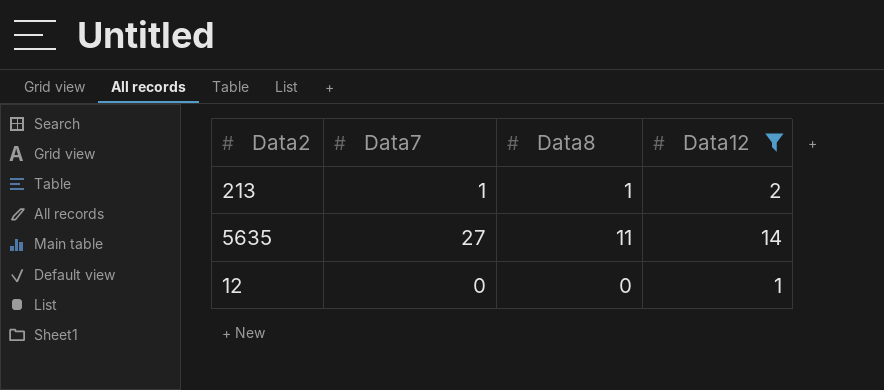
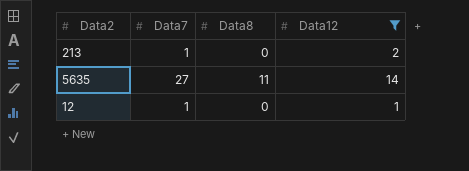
213 | Data8: 1 -> 0
12 | Data7: 0 -> 1

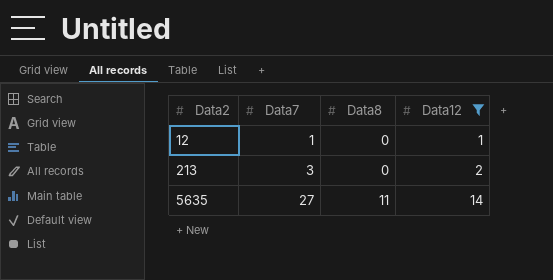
row order: none -> Data2 ascending
213 | Data7: 1 -> 3

